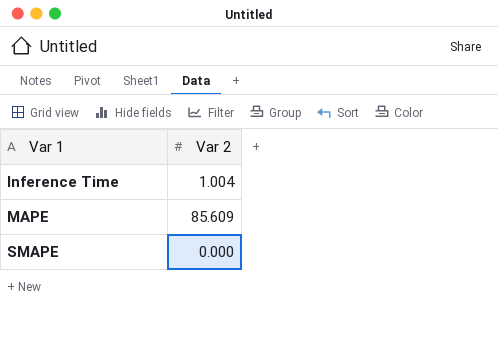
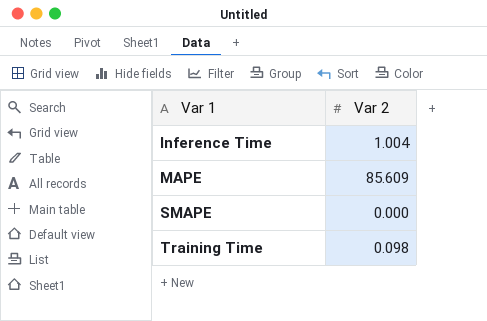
row Training Time: none -> 0.098

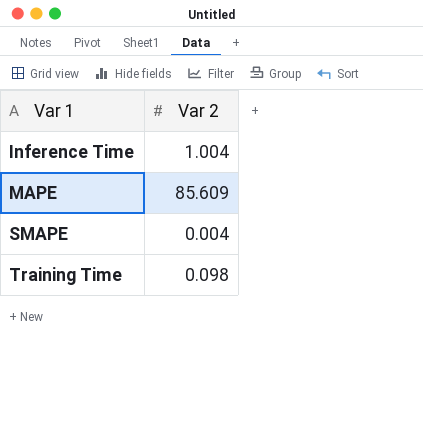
SMAPE | Var 2: 0.000 -> 0.004

